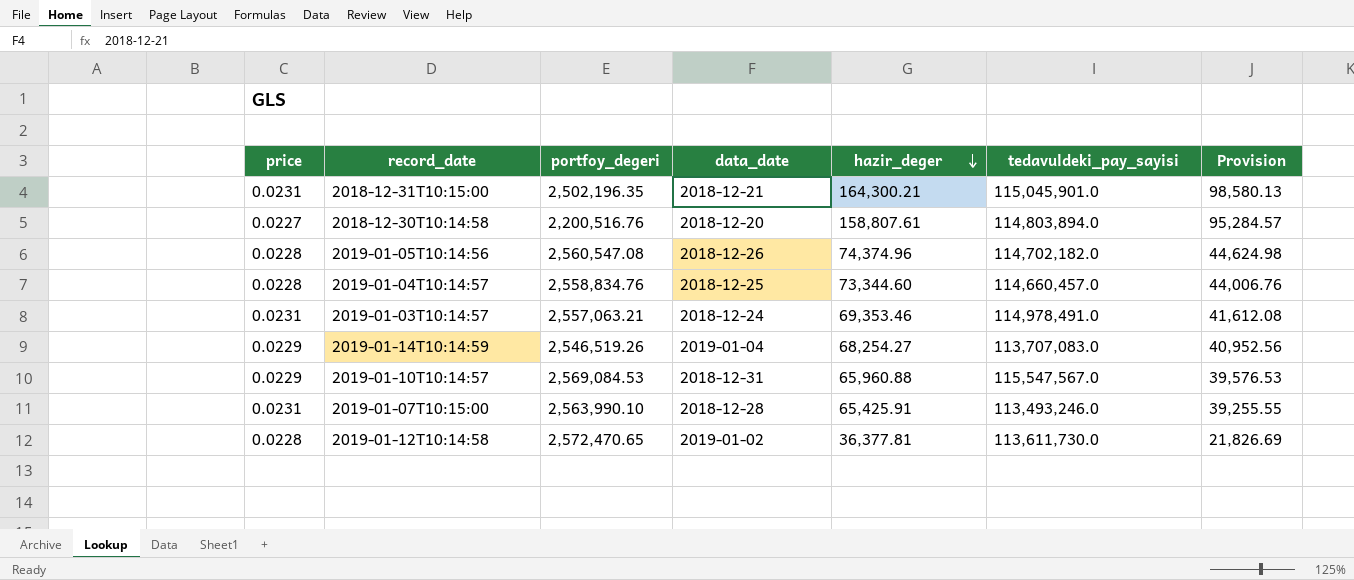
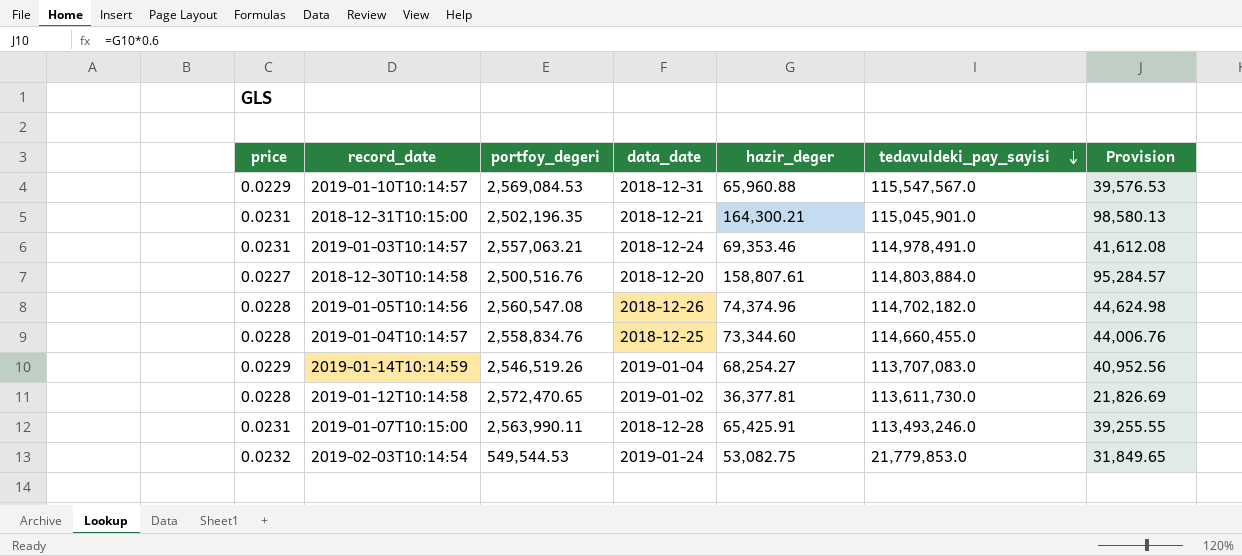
row order: hazir_deger descending -> tedavuldeki_pay_sayisi descending
2018-12-30T10:14:58 | portfoy_degeri: 2,200,516.76 -> 2,500,516.76
2018-12-30T10:14:58 | tedavuldeki_pay_sayisi: 114,803,894.0 -> 114,803,884.0
2019-01-04T10:14:57 | tedavuldeki_pay_sayisi: 114,660,457.0 -> 114,660,455.0
2019-01-07T10:15:00 | portfoy_degeri: 2,563,990.10 -> 2,563,990.11
row 2019-02-03T10:14:54: none -> 0.0232 | 549,544.53 | 2019-01-24 | 53,082.75 | 21,779,853.0 | 31,849.65

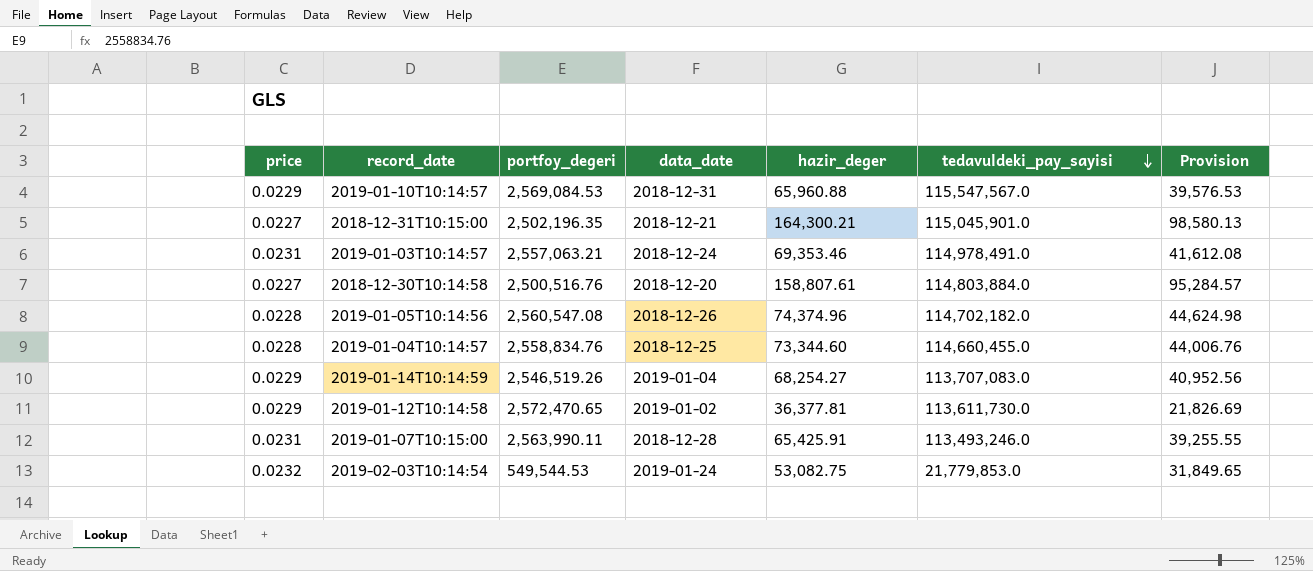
2018-12-31T10:15:00 | price: 0.0231 -> 0.0227
2019-01-12T10:14:58 | price: 0.0228 -> 0.0229

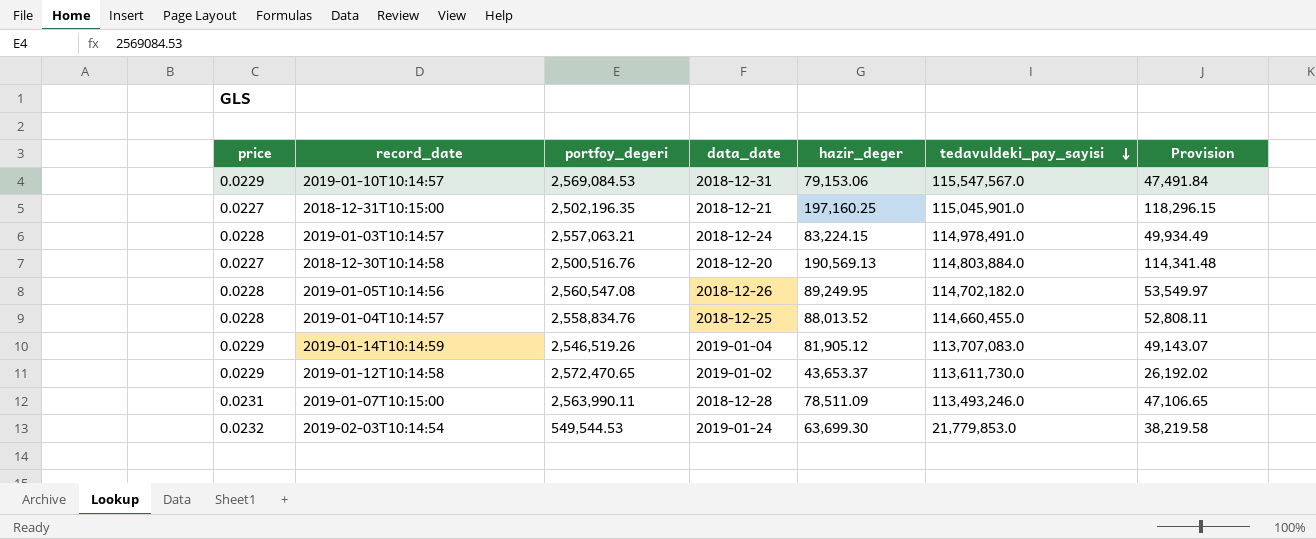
2019-01-10T10:14:57 | hazir_deger: 65,960.88 -> 79,153.06
2019-01-10T10:14:57 | Provision: 39,576.53 -> 47,491.84
2018-12-31T10:15:00 | hazir_deger: 164,300.21 -> 197,160.25
2018-12-31T10:15:00 | Provision: 98,580.13 -> 118,296.15
2019-01-03T10:14:57 | price: 0.0231 -> 0.0228
2019-01-03T10:14:57 | hazir_deger: 69,353.46 -> 83,224.15
2019-01-03T10:14:57 | Provision: 41,612.08 -> 49,934.49
2018-12-30T10:14:58 | hazir_deger: 158,807.61 -> 190,569.13
2018-12-30T10:14:58 | Provision: 95,284.57 -> 114,341.48
2019-01-05T10:14:56 | hazir_deger: 74,374.96 -> 89,249.95
2019-01-05T10:14:56 | Provision: 44,624.98 -> 53,549.97
2019-01-04T10:14:57 | hazir_deger: 73,344.60 -> 88,013.52
2019-01-04T10:14:57 | Provision: 44,006.76 -> 52,808.11
2019-01-14T10:14:59 | hazir_deger: 68,254.27 -> 81,905.12
2019-01-14T10:14:59 | Provision: 40,952.56 -> 49,143.07
2019-01-12T10:14:58 | hazir_deger: 36,377.81 -> 43,653.37
2019-01-12T10:14:58 | Provision: 21,826.69 -> 26,192.02
2019-01-07T10:15:00 | hazir_deger: 65,425.91 -> 78,511.09
2019-01-07T10:15:00 | Provision: 39,255.55 -> 47,106.65
2019-02-03T10:14:54 | hazir_deger: 53,082.75 -> 63,699.30
2019-02-03T10:14:54 | Provision: 31,849.65 -> 38,219.58

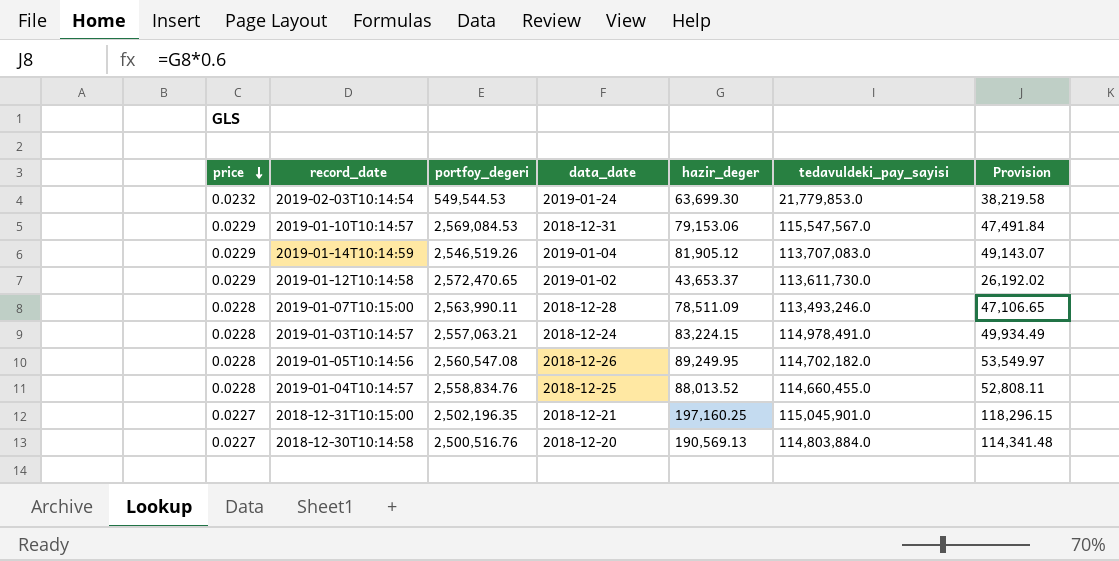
row order: tedavuldeki_pay_sayisi descending -> price descending
2019-01-07T10:15:00 | price: 0.0231 -> 0.0228

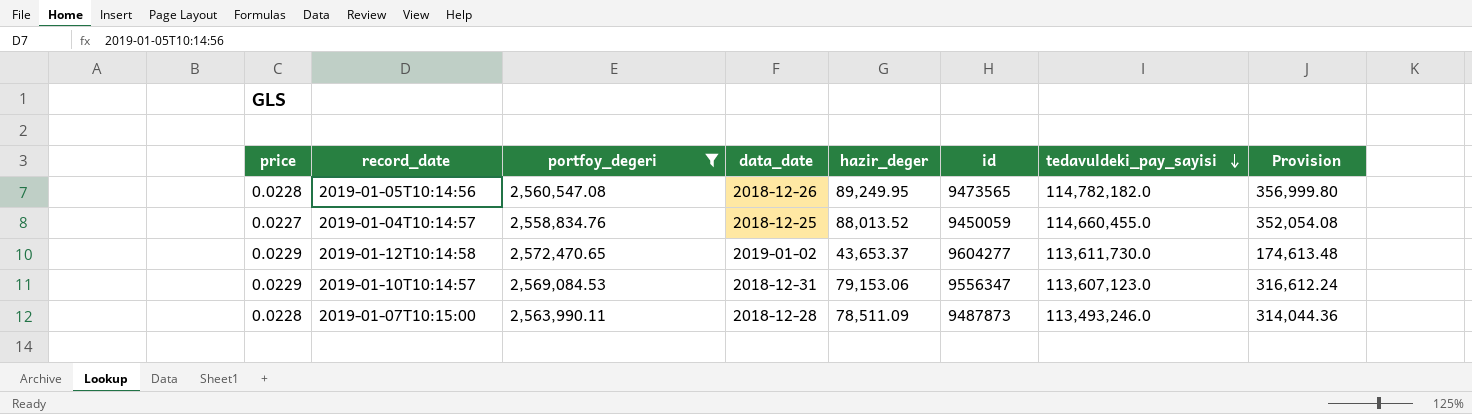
filter: none -> portfoy_degeri >= 2,558,834.76
row order: price descending -> tedavuldeki_pay_sayisi descending
column id | position: none -> 6
column Provision | formula: [hazir_deger] * 0.6 -> [hazir_deger] * 4
2019-01-05T10:14:56 | tedavuldeki_pay_sayisi: 114,702,182.0 -> 114,782,182.0
2019-01-04T10:14:57 | price: 0.0228 -> 0.0227
2019-01-10T10:14:57 | tedavuldeki_pay_sayisi: 115,547,567.0 -> 113,607,123.0

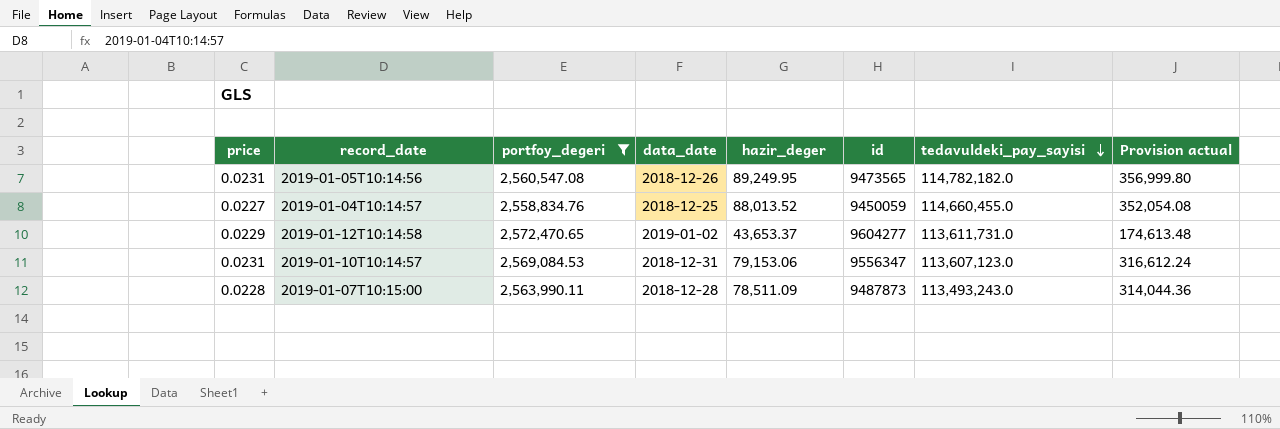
column name: Provision -> Provision actual
2019-01-05T10:14:56 | price: 0.0228 -> 0.0231
2019-01-12T10:14:58 | tedavuldeki_pay_sayisi: 113,611,730.0 -> 113,611,731.0
2019-01-10T10:14:57 | price: 0.0229 -> 0.0231
2019-01-07T10:15:00 | tedavuldeki_pay_sayisi: 113,493,246.0 -> 113,493,243.0

